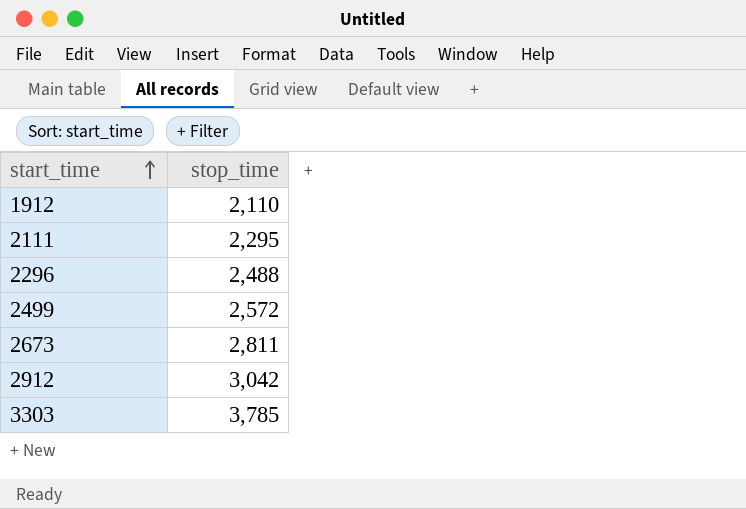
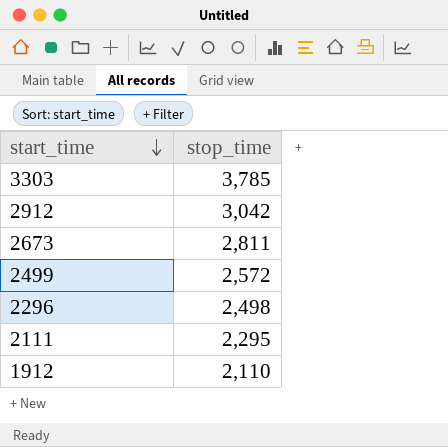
row order: start_time ascending -> start_time descending
2296 | stop_time: 2,488 -> 2,498

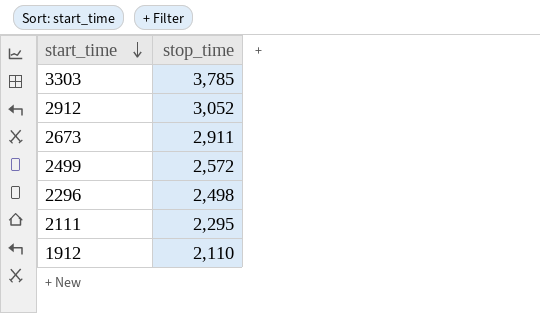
2912 | stop_time: 3,042 -> 3,052
2673 | stop_time: 2,811 -> 2,911

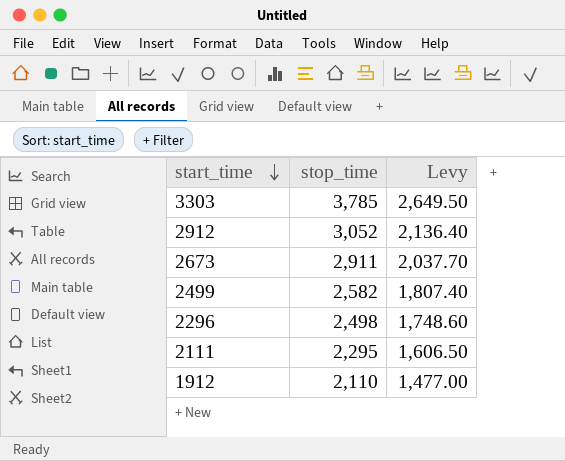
column Levy | formula: none -> [stop_time] * 0.7
2499 | stop_time: 2,572 -> 2,582

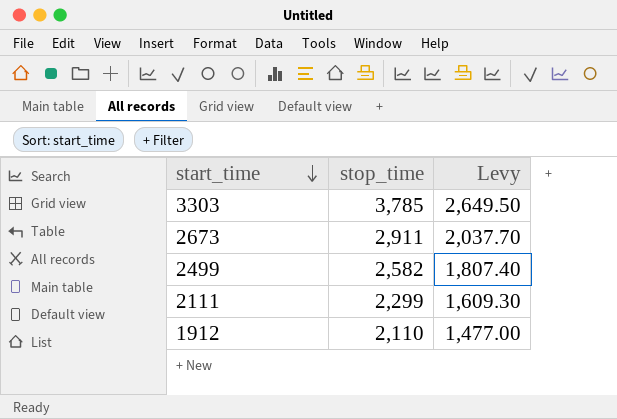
row 2912: 3,052 | 2,136.40 -> none
row 2296: 2,498 | 1,748.60 -> none
2111 | stop_time: 2,295 -> 2,299
2111 | Levy: 1,606.50 -> 1,609.30

